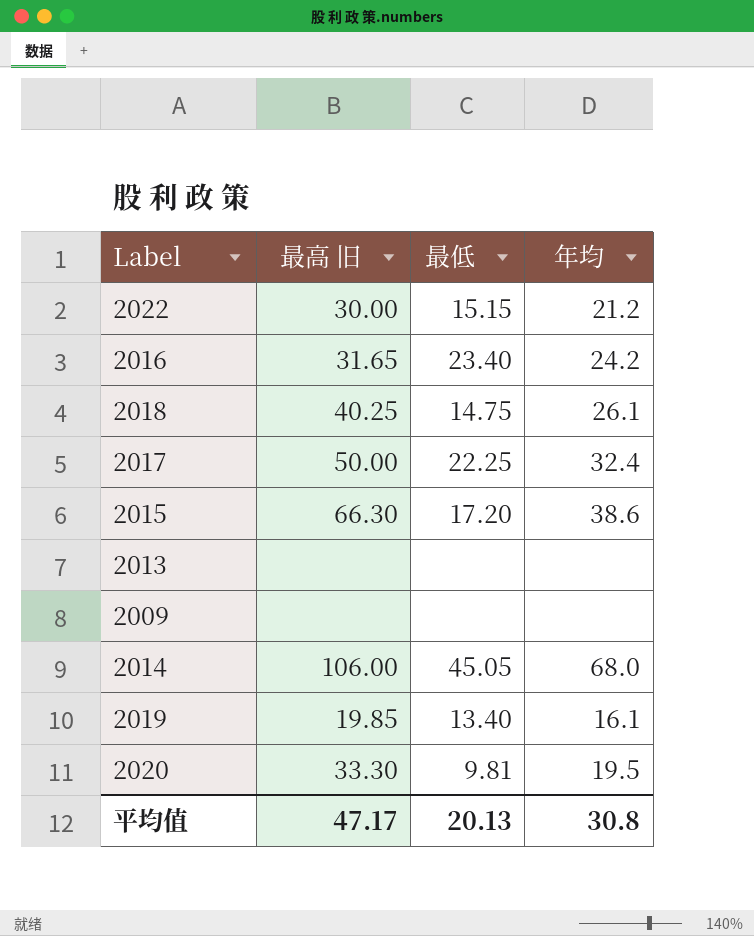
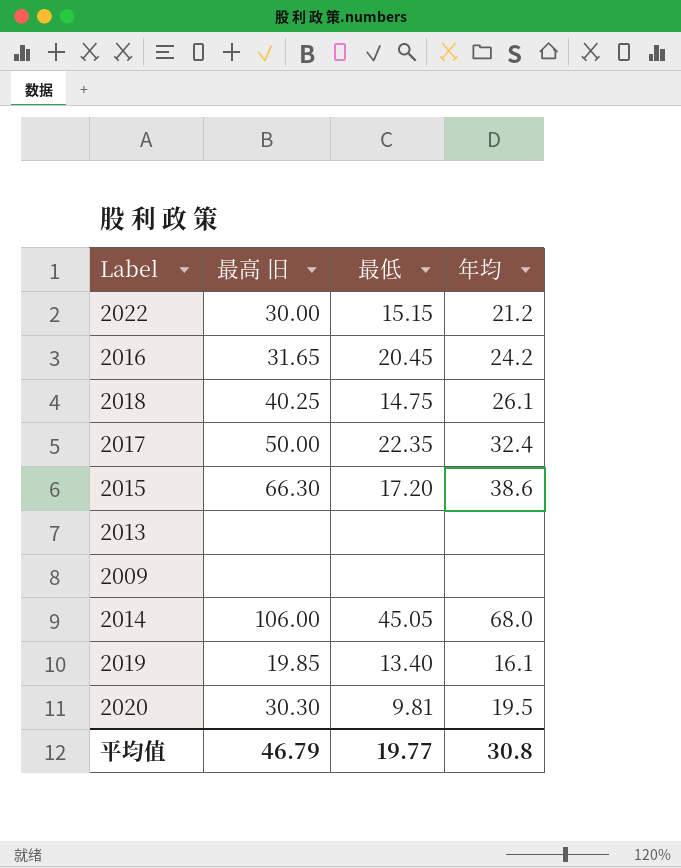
2016 | 最低: 23.40 -> 20.45
2017 | 最低: 22.25 -> 22.35
2020 | 最高 旧: 33.30 -> 30.30
平均值 | 最高 旧: 47.17 -> 46.79
平均值 | 最低: 20.13 -> 19.77

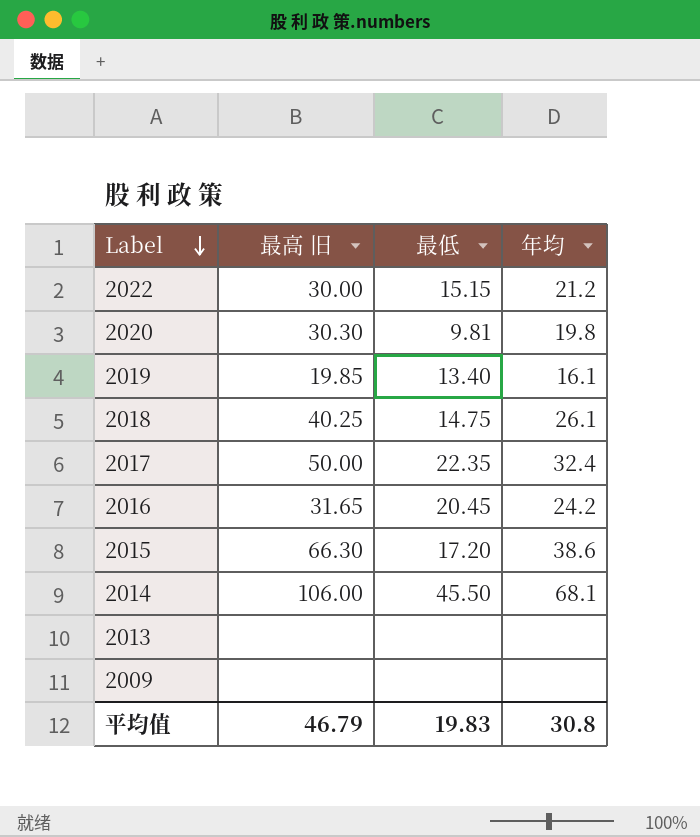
row order: none -> Label descending
2020 | 年均: 19.5 -> 19.8
2014 | 最低: 45.05 -> 45.50
2014 | 年均: 68.0 -> 68.1
平均值 | 最低: 19.77 -> 19.83

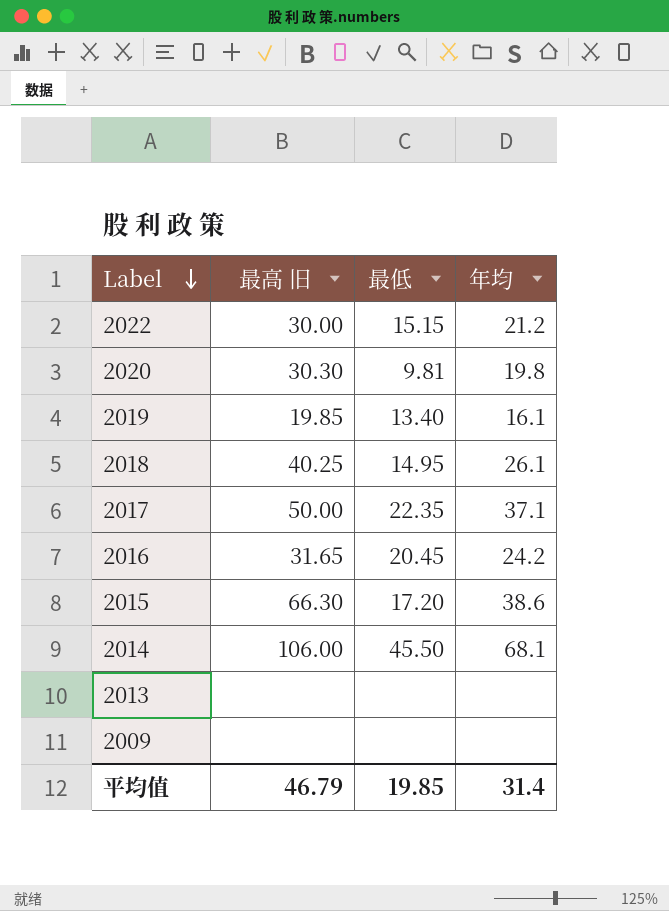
2018 | 最低: 14.75 -> 14.95
2017 | 年均: 32.4 -> 37.1
平均值 | 最低: 19.83 -> 19.85
平均值 | 年均: 30.8 -> 31.4

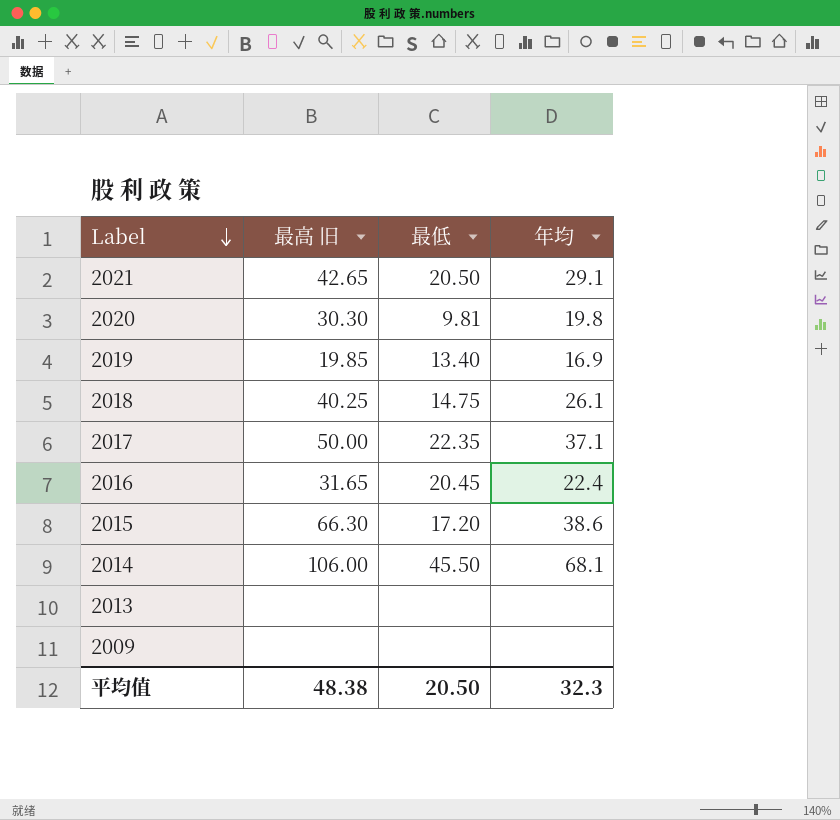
row 2022: 30.00 | 15.15 | 21.2 -> none
row 2021: none -> 42.65 | 20.50 | 29.1
2019 | 年均: 16.1 -> 16.9
2018 | 最低: 14.95 -> 14.75
2016 | 年均: 24.2 -> 22.4
平均值 | 最高 旧: 46.79 -> 48.38
平均值 | 最低: 19.85 -> 20.50
平均值 | 年均: 31.4 -> 32.3

